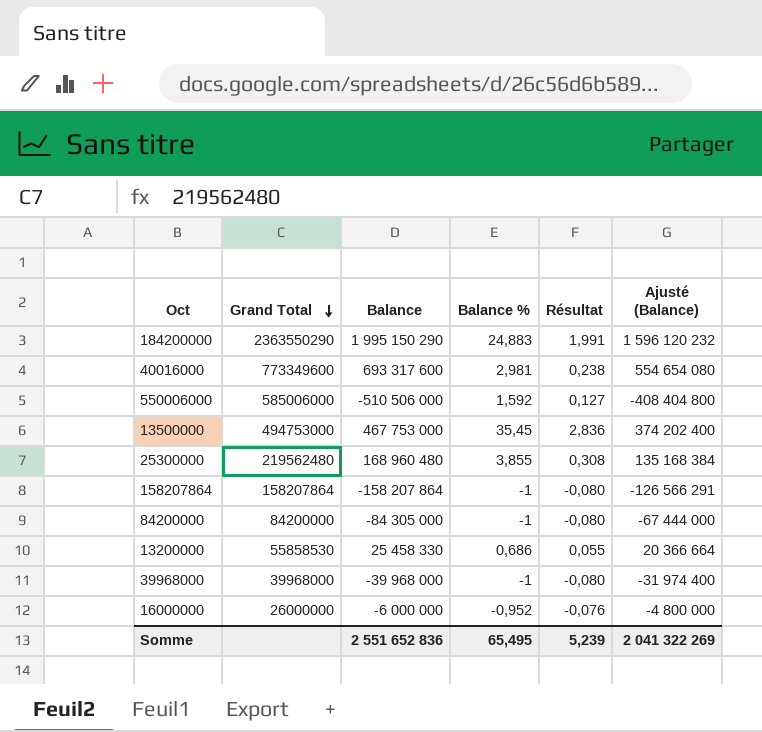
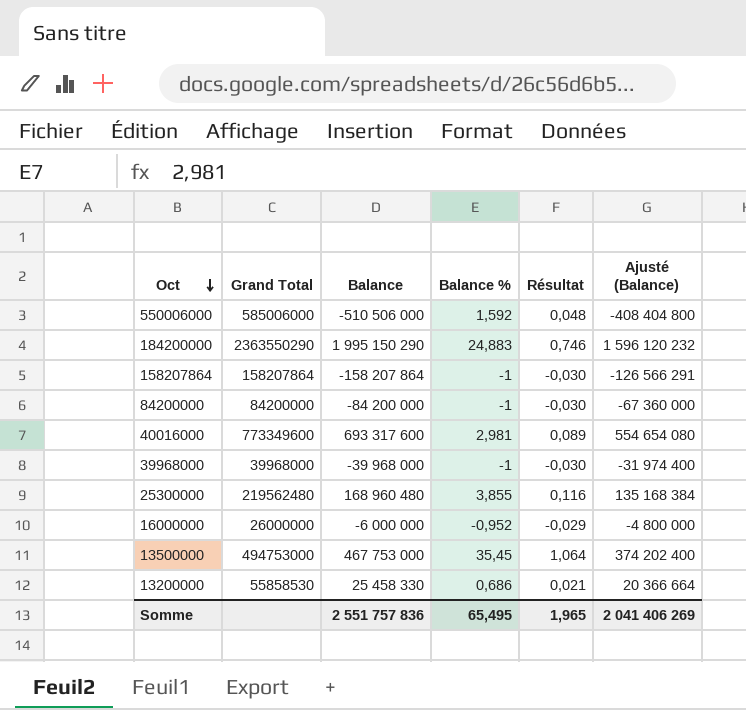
row order: Grand Total descending -> Oct descending
column Résultat | formula: [Balance %] * 0,08 -> [Balance %] * 0,03
84200000 | Balance: -84 305 000 -> -84 200 000
84200000 | Ajusté (Balance): -67 444 000 -> -67 360 000
Somme | Balance: 2 551 652 836 -> 2 551 757 836
Somme | Résultat: 5,239 -> 1,965
Somme | Ajusté (Balance): 2 041 322 269 -> 2 041 406 269

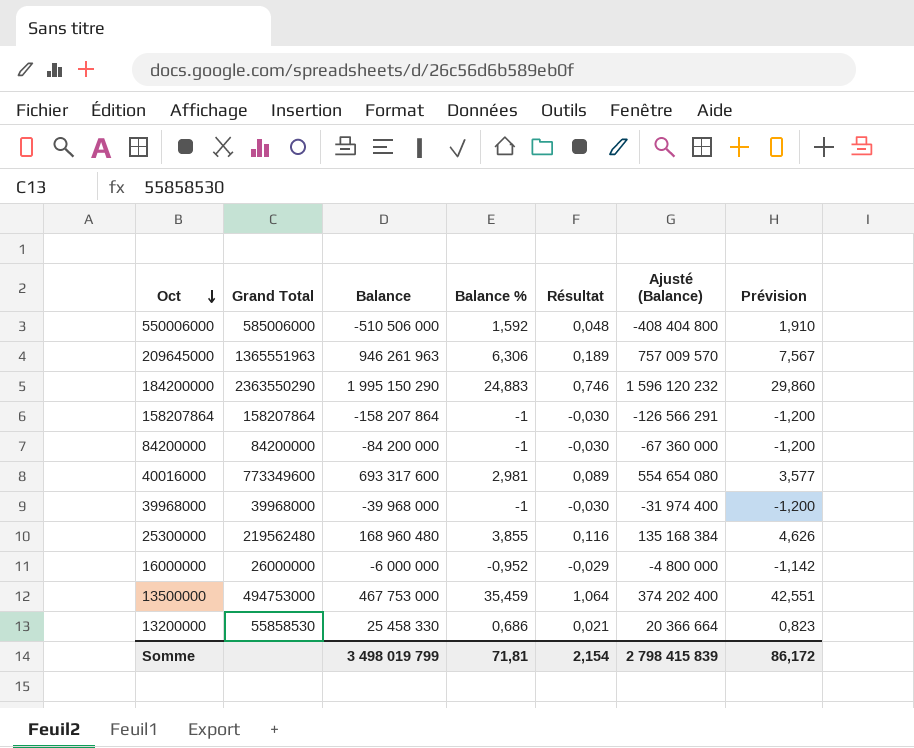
column Prévision | formula: none -> [Balance %] * 1,2
row 209645000: none -> 1365551963 | 946 261 963 | 6,306 | 0,189 | 757 009 570 | 7,567
13500000 | Balance %: 35,45 -> 35,459
Somme | Balance: 2 551 757 836 -> 3 498 019 799
Somme | Balance %: 65,495 -> 71,81
Somme | Résultat: 1,965 -> 2,154
Somme | Ajusté (Balance): 2 041 406 269 -> 2 798 415 839

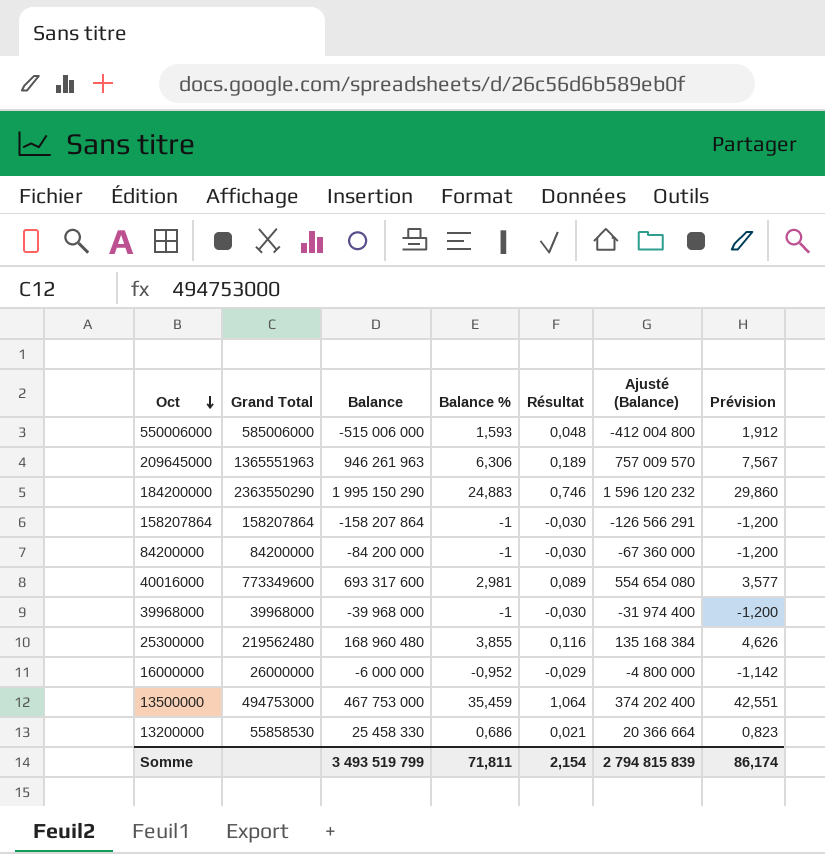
550006000 | Balance: -510 506 000 -> -515 006 000
550006000 | Balance %: 1,592 -> 1,593
550006000 | Ajusté (Balance): -408 404 800 -> -412 004 800
550006000 | Prévision: 1,910 -> 1,912
Somme | Balance: 3 498 019 799 -> 3 493 519 799
Somme | Balance %: 71,81 -> 71,811
Somme | Ajusté (Balance): 2 798 415 839 -> 2 794 815 839
Somme | Prévision: 86,172 -> 86,174

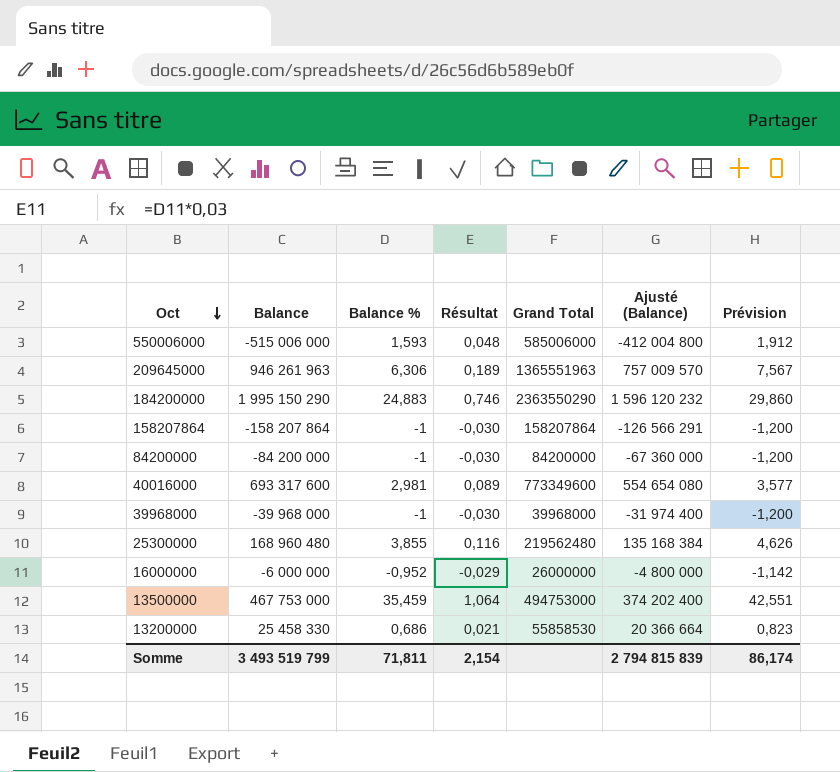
column Grand Total | position: 2 -> 5

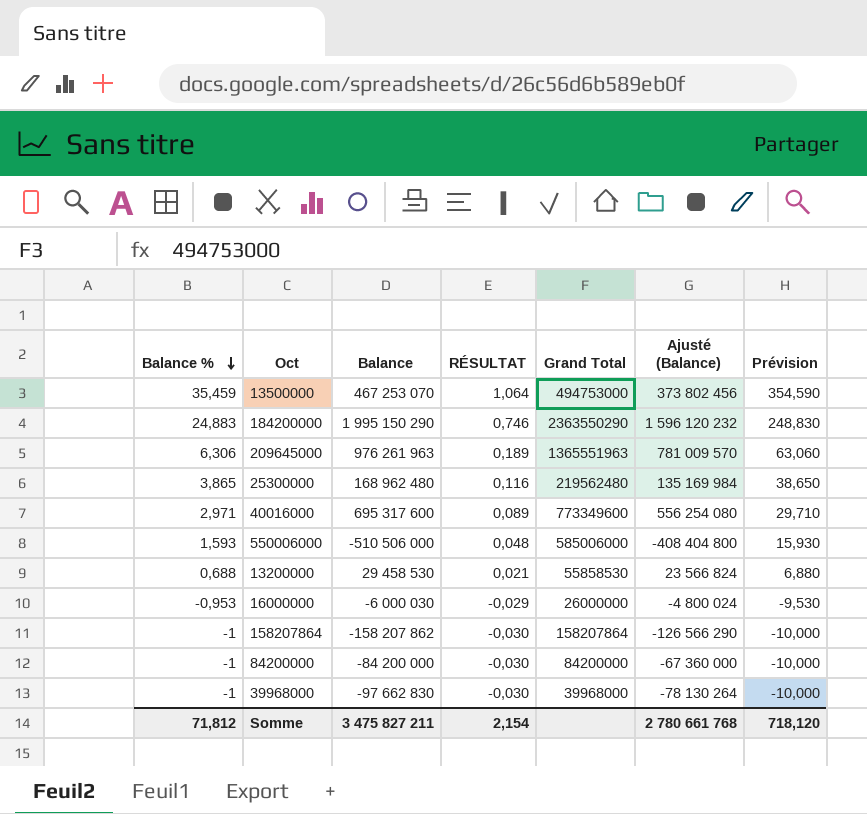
row order: Oct descending -> Balance % descending
column Balance % | position: 3 -> 1
column name: Résultat -> RÉSULTAT
column Prévision | formula: [Balance %] * 1,2 -> [Balance %] * 10
13500000 | Balance: 467 753 000 -> 467 253 070
13500000 | Ajusté (Balance): 374 202 400 -> 373 802 456
209645000 | Balance: 946 261 963 -> 976 261 963
209645000 | Ajusté (Balance): 757 009 570 -> 781 009 570
25300000 | Balance %: 3,855 -> 3,865
25300000 | Balance: 168 960 480 -> 168 962 480
25300000 | Ajusté (Balance): 135 168 384 -> 135 169 984
40016000 | Balance %: 2,981 -> 2,971
40016000 | Balance: 693 317 600 -> 695 317 600
40016000 | Ajusté (Balance): 554 654 080 -> 556 254 080
550006000 | Balance: -515 006 000 -> -510 506 000
550006000 | Ajusté (Balance): -412 004 800 -> -408 404 800
13200000 | Balance %: 0,686 -> 0,688
13200000 | Balance: 25 458 330 -> 29 458 530
13200000 | Ajusté (Balance): 20 366 664 -> 23 566 824
16000000 | Balance %: -0,952 -> -0,953
16000000 | Balance: -6 000 000 -> -6 000 030
16000000 | Ajusté (Balance): -4 800 000 -> -4 800 024
158207864 | Balance: -158 207 864 -> -158 207 862
158207864 | Ajusté (Balance): -126 566 291 -> -126 566 290
39968000 | Balance: -39 968 000 -> -97 662 830
39968000 | Ajusté (Balance): -31 974 400 -> -78 130 264
Somme | Balance %: 71,811 -> 71,812
Somme | Balance: 3 493 519 799 -> 3 475 827 211
Somme | Ajusté (Balance): 2 794 815 839 -> 2 780 661 768
Somme | Prévision: 86,174 -> 718,120

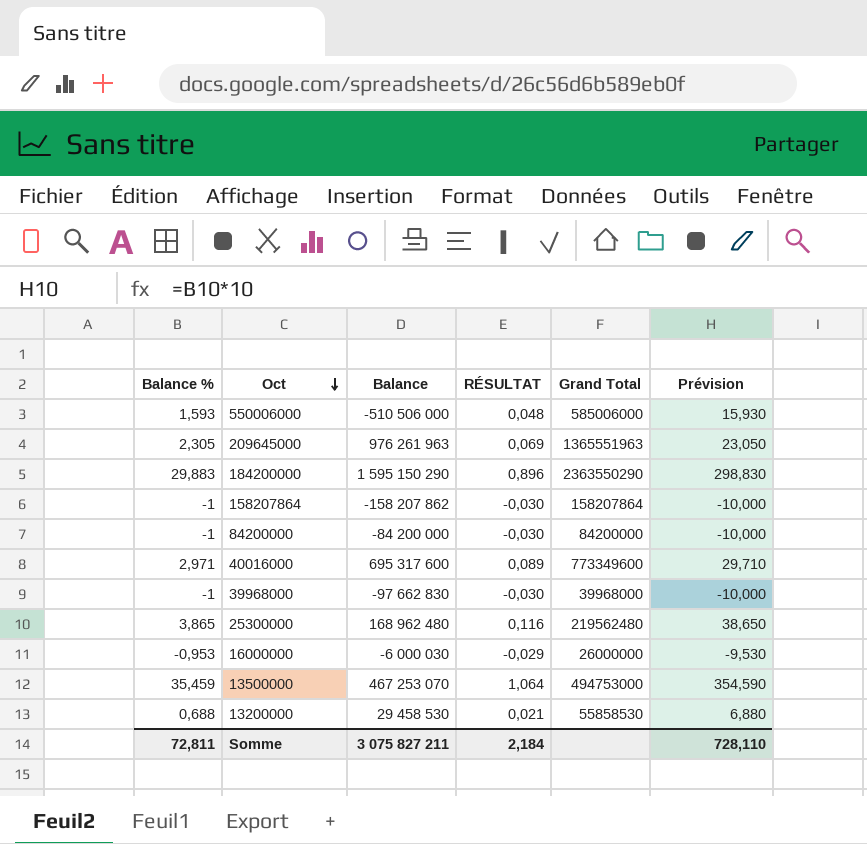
row order: Balance % descending -> Oct descending
column Ajusté (Balance) | formula: [Balance] * 0,8 -> none
209645000 | Balance %: 6,306 -> 2,305
209645000 | RÉSULTAT: 0,189 -> 0,069
209645000 | Prévision: 63,060 -> 23,050
184200000 | Balance %: 24,883 -> 29,883
184200000 | Balance: 1 995 150 290 -> 1 595 150 290
184200000 | RÉSULTAT: 0,746 -> 0,896
184200000 | Prévision: 248,830 -> 298,830
Somme | Balance %: 71,812 -> 72,811
Somme | Balance: 3 475 827 211 -> 3 075 827 211
Somme | RÉSULTAT: 2,154 -> 2,184
Somme | Prévision: 718,120 -> 728,110

